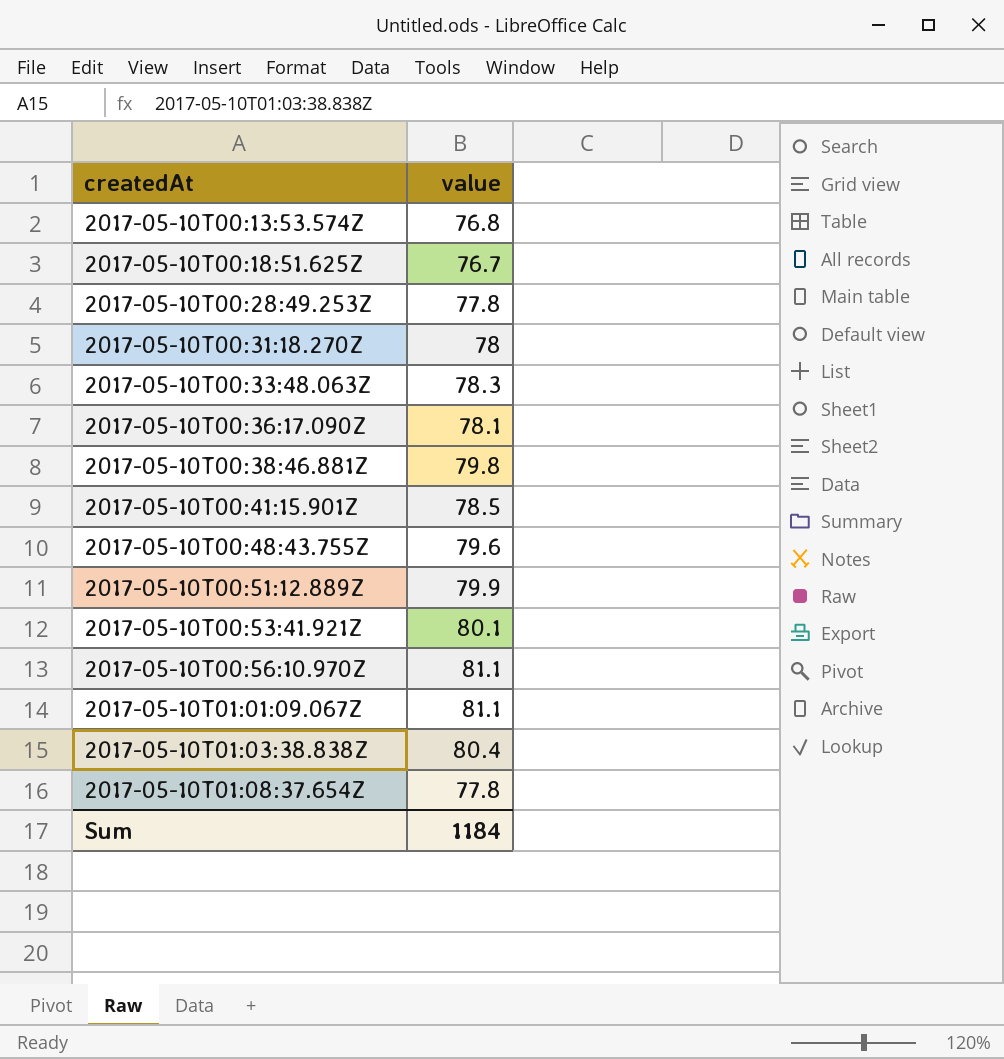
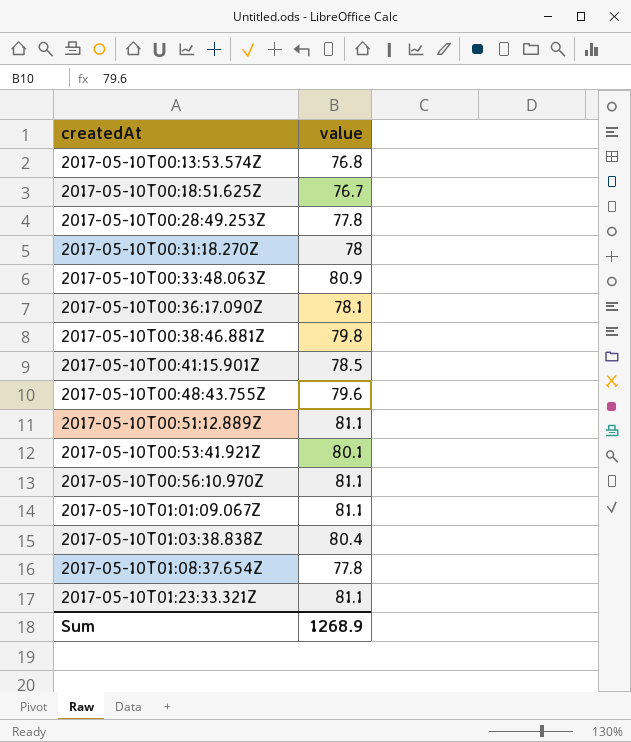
2017-05-10T00:33:48.063Z | value: 78.3 -> 80.9
2017-05-10T00:51:12.889Z | value: 79.9 -> 81.1
row 2017-05-10T01:23:33.321Z: none -> 81.1
Sum | value: 1184 -> 1268.9

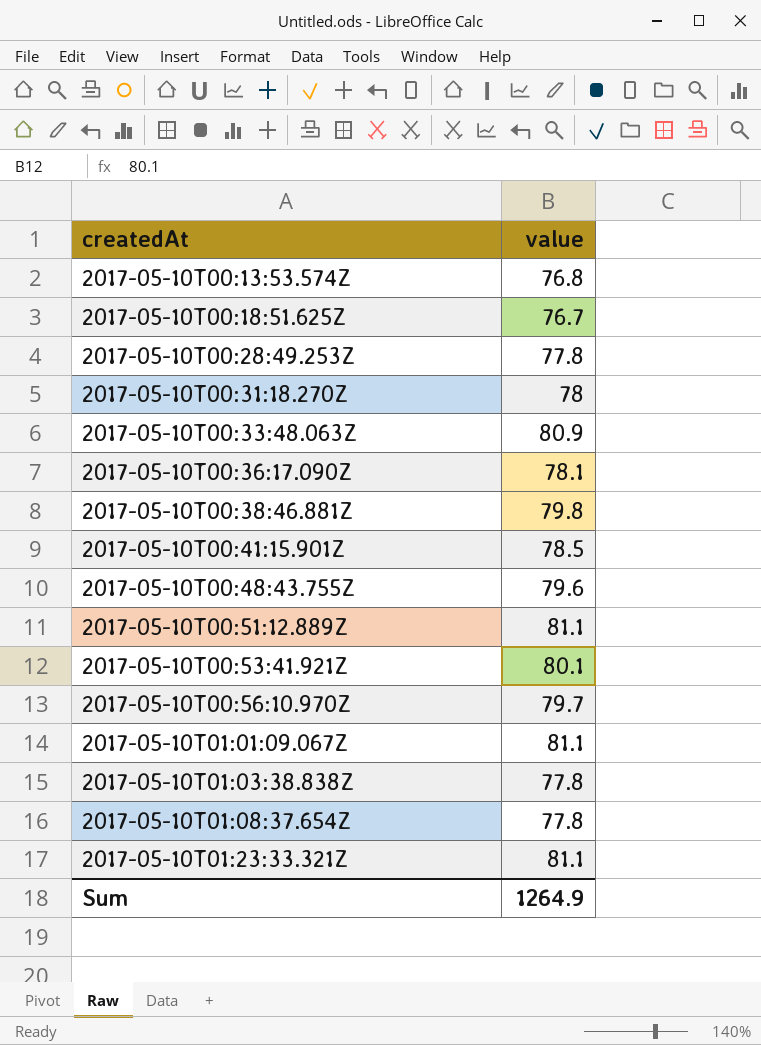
2017-05-10T00:56:10.970Z | value: 81.1 -> 79.7
2017-05-10T01:03:38.838Z | value: 80.4 -> 77.8
Sum | value: 1268.9 -> 1264.9

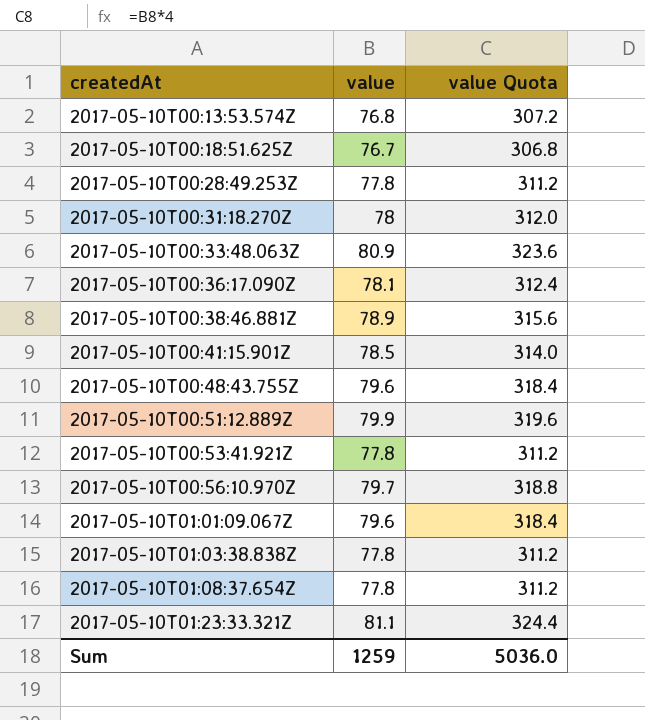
column value Quota | formula: none -> [value] * 4
2017-05-10T00:38:46.881Z | value: 79.8 -> 78.9
2017-05-10T00:51:12.889Z | value: 81.1 -> 79.9
2017-05-10T00:53:41.921Z | value: 80.1 -> 77.8
2017-05-10T01:01:09.067Z | value: 81.1 -> 79.6
Sum | value: 1264.9 -> 1259

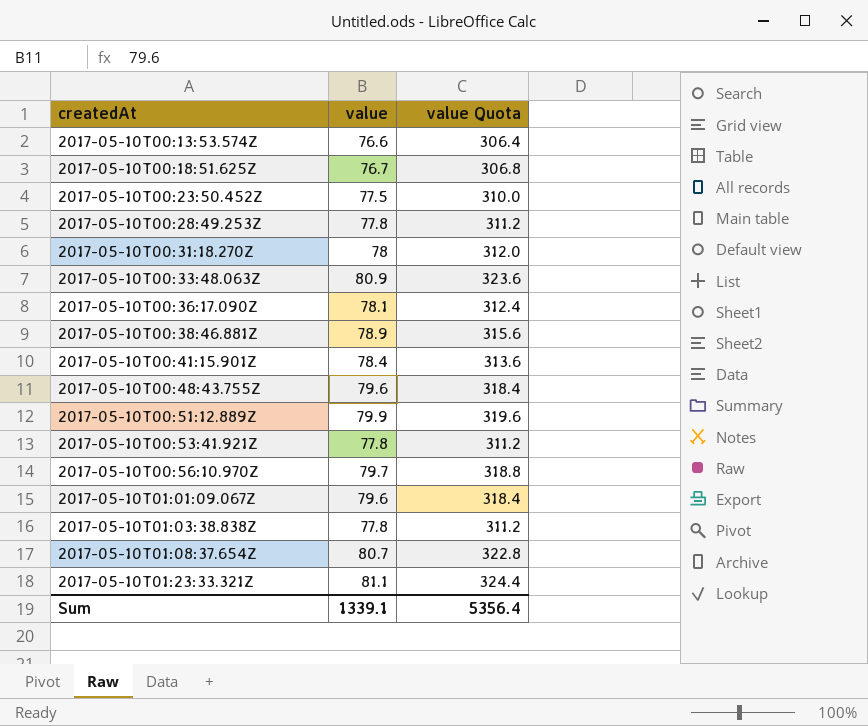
2017-05-10T00:13:53.574Z | value: 76.8 -> 76.6
2017-05-10T00:13:53.574Z | value Quota: 307.2 -> 306.4
row 2017-05-10T00:23:50.452Z: none -> 77.5 | 310.0
2017-05-10T00:41:15.901Z | value: 78.5 -> 78.4
2017-05-10T00:41:15.901Z | value Quota: 314.0 -> 313.6
2017-05-10T01:08:37.654Z | value: 77.8 -> 80.7
2017-05-10T01:08:37.654Z | value Quota: 311.2 -> 322.8
Sum | value: 1259 -> 1339.1
Sum | value Quota: 5036.0 -> 5356.4

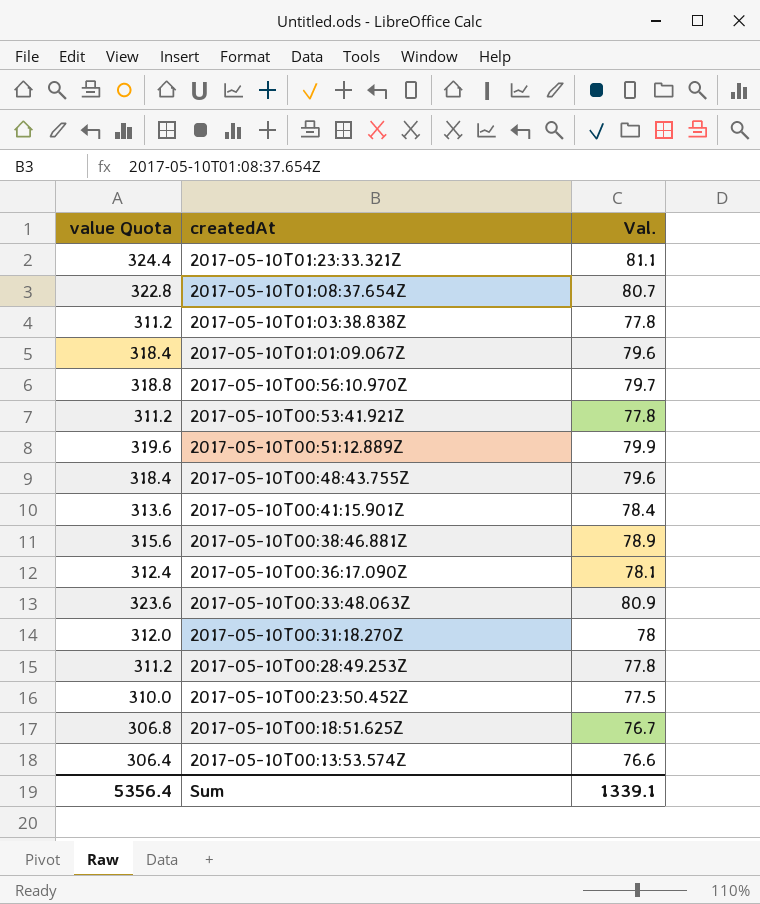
row order: createdAt ascending -> createdAt descending
column value Quota | position: 3 -> 1
column name: value -> Val.

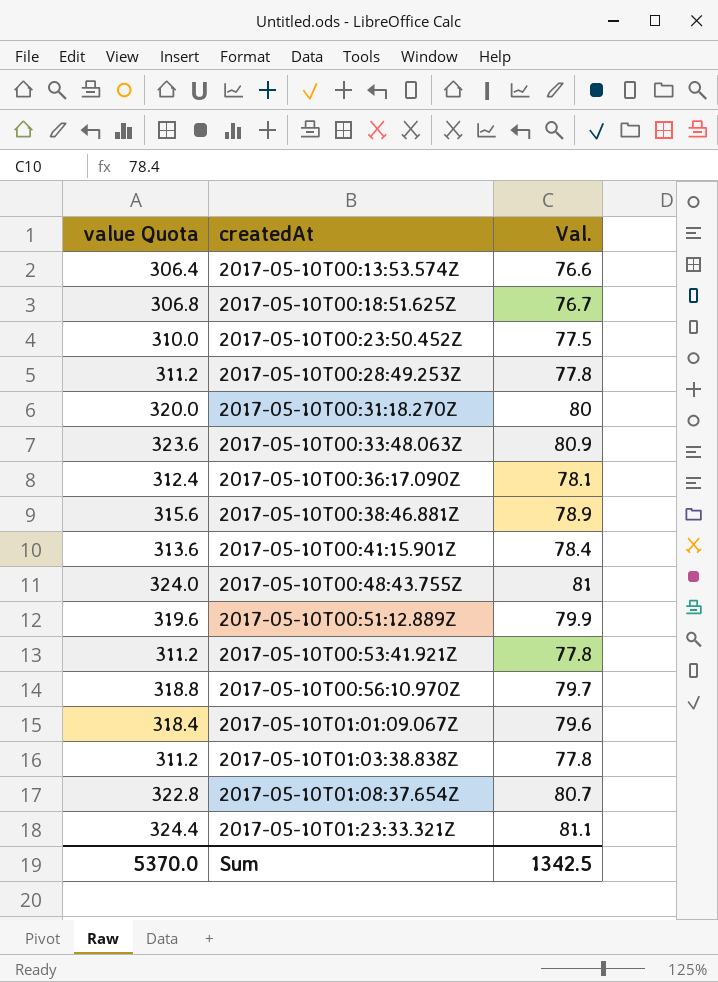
row order: createdAt descending -> createdAt ascending
2017-05-10T00:31:18.270Z | value Quota: 312.0 -> 320.0
2017-05-10T00:31:18.270Z | Val.: 78 -> 80
2017-05-10T00:48:43.755Z | value Quota: 318.4 -> 324.0
2017-05-10T00:48:43.755Z | Val.: 79.6 -> 81
Sum | value Quota: 5356.4 -> 5370.0
Sum | Val.: 1339.1 -> 1342.5

